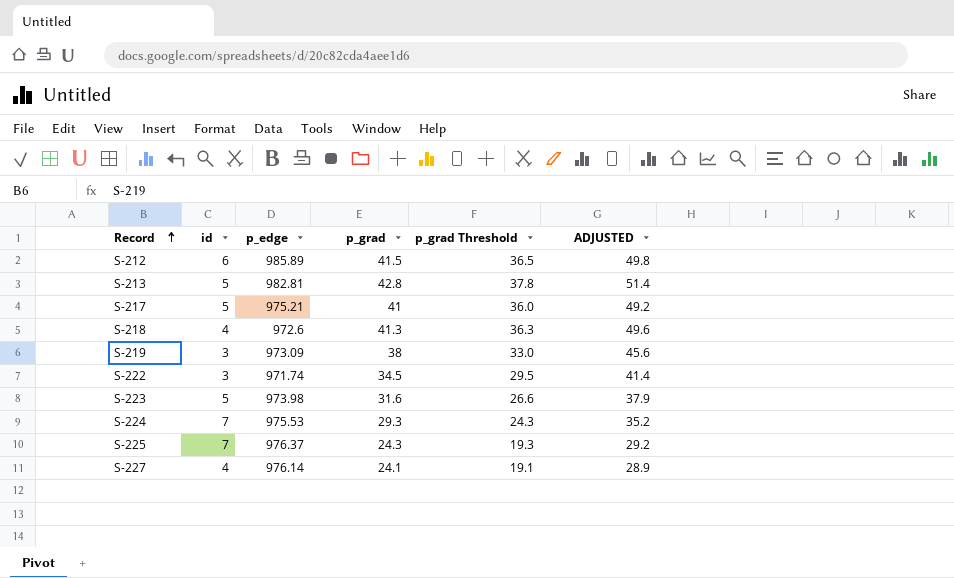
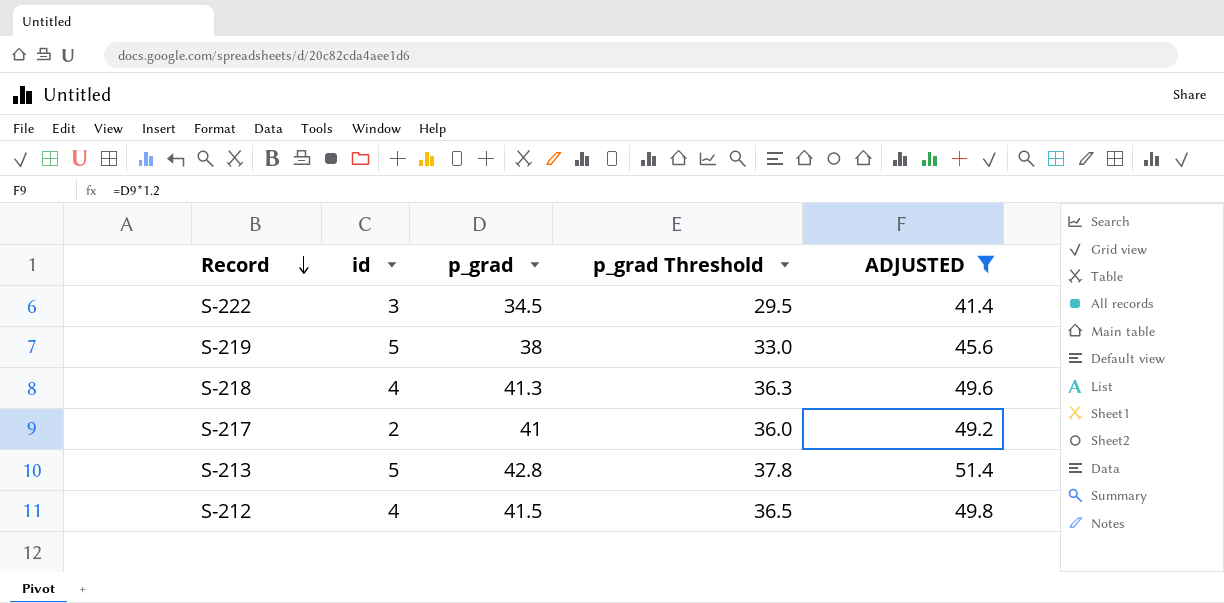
filter: none -> ADJUSTED >= 41.4
row order: Record ascending -> Record descending
column p_edge | position: 3 -> none
S-219 | id: 3 -> 5
S-217 | id: 5 -> 2
S-212 | id: 6 -> 4

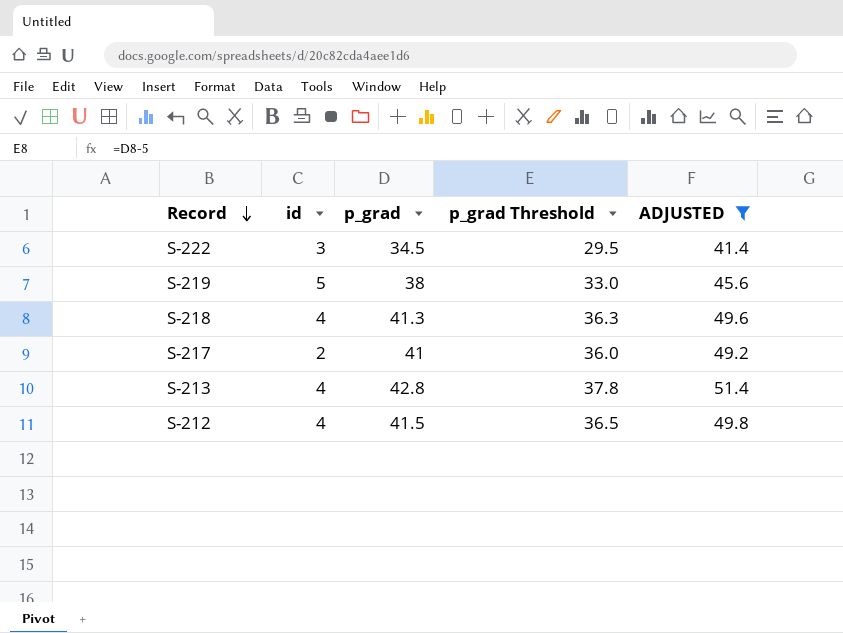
S-213 | id: 5 -> 4

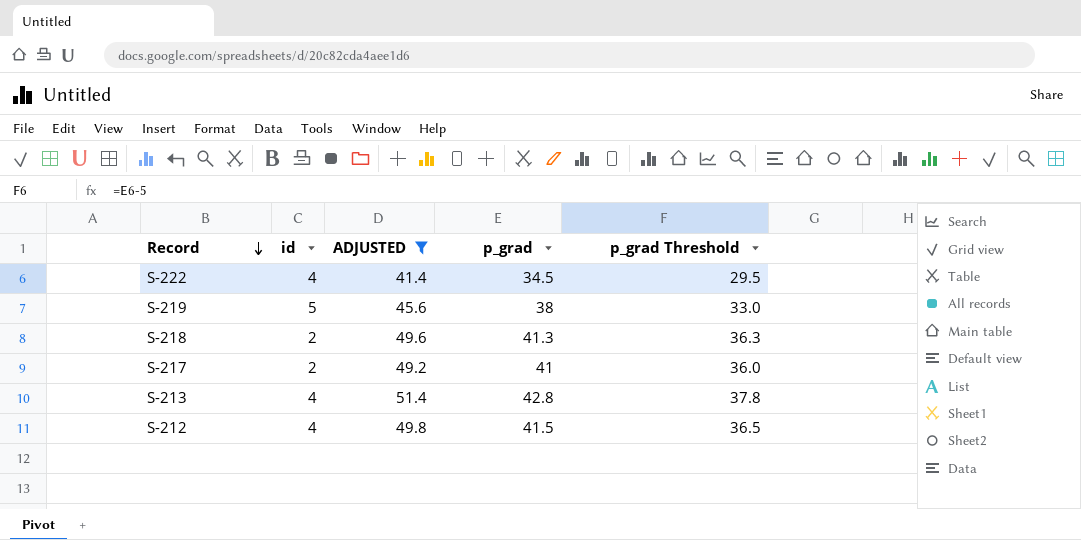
column ADJUSTED | position: 5 -> 3
S-222 | id: 3 -> 4
S-218 | id: 4 -> 2

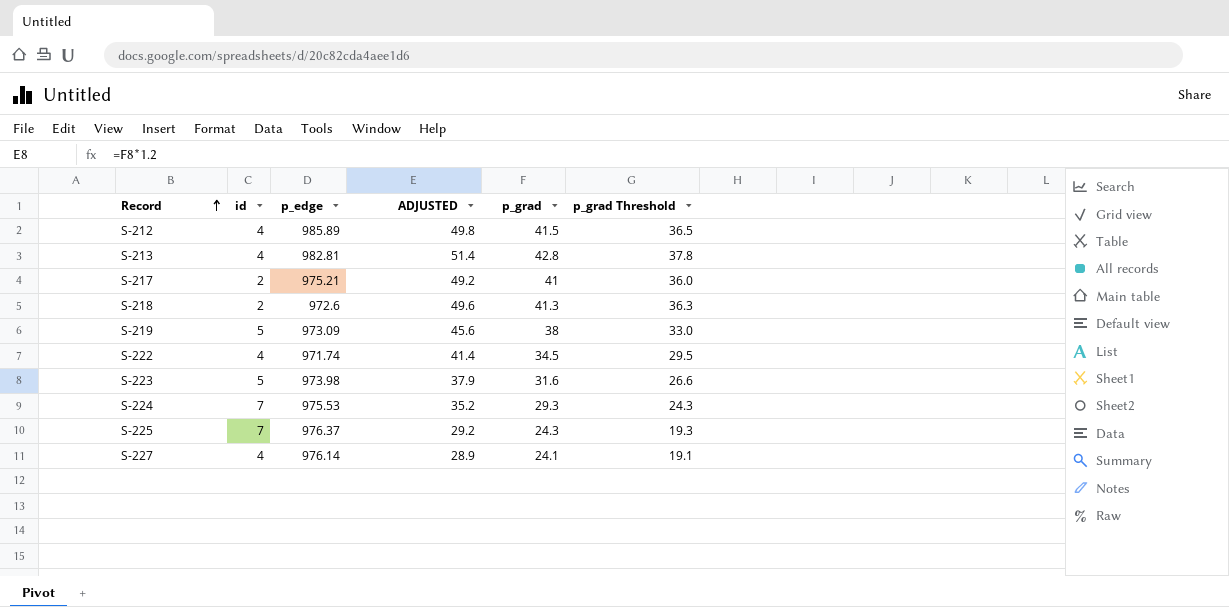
filter: ADJUSTED >= 41.4 -> none
row order: Record descending -> Record ascending
column p_edge | position: none -> 3

